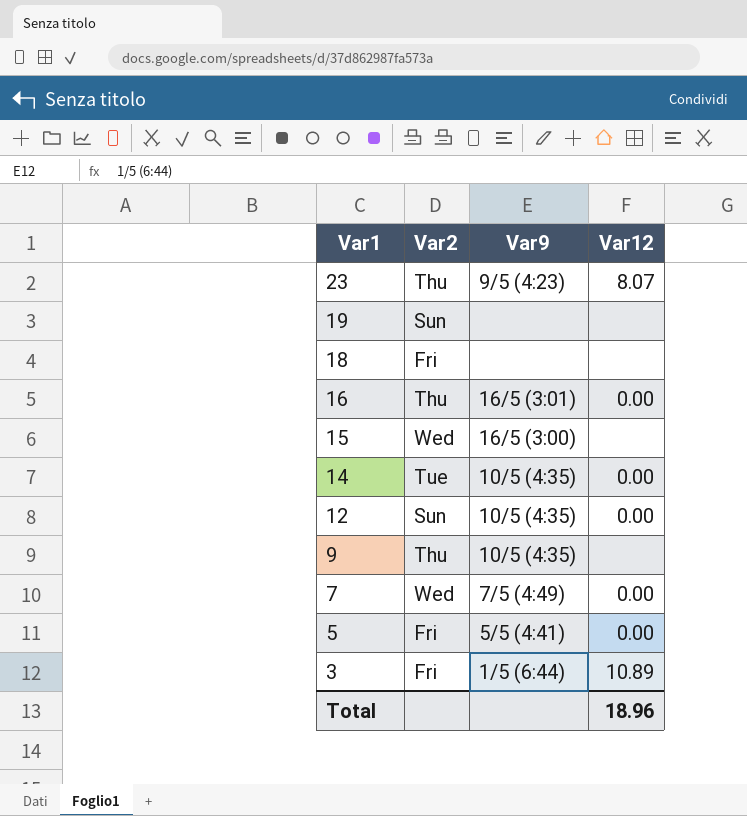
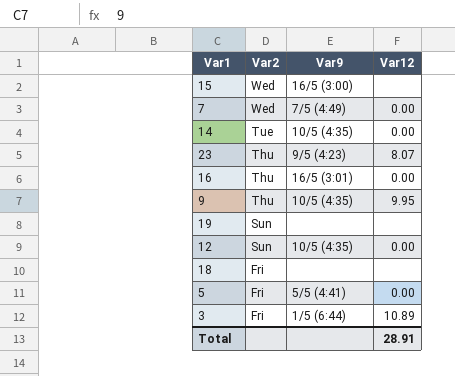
row order: Var1 descending -> Var2 descending
9 | Var12: none -> 9.95
Total | Var12: 18.96 -> 28.91

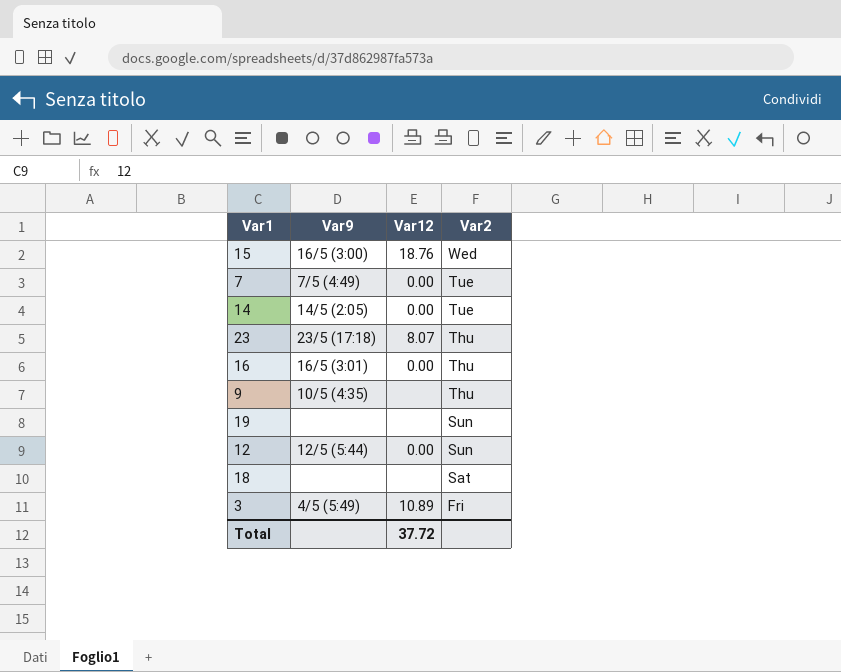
column Var2 | position: 2 -> 4
row 5: Fri | 5/5 (4:41) | 0.00 -> none
15 | Var12: none -> 18.76
7 | Var2: Wed -> Tue
14 | Var9: 10/5 (4:35) -> 14/5 (2:05)
23 | Var9: 9/5 (4:23) -> 23/5 (17:18)
9 | Var12: 9.95 -> none
12 | Var9: 10/5 (4:35) -> 12/5 (5:44)
18 | Var2: Fri -> Sat
3 | Var9: 1/5 (6:44) -> 4/5 (5:49)
Total | Var12: 28.91 -> 37.72

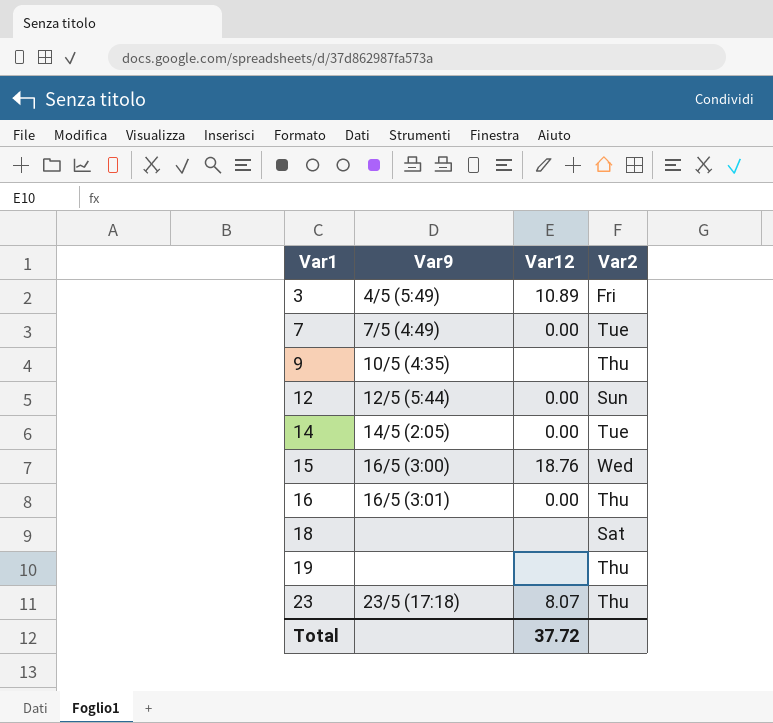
row order: Var2 descending -> Var1 ascending
19 | Var2: Sun -> Thu

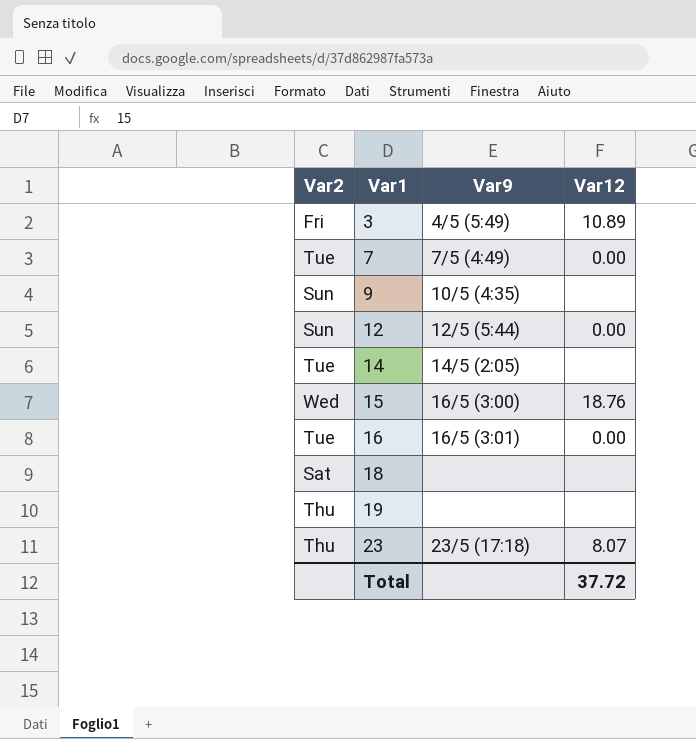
column Var2 | position: 4 -> 1
9 | Var2: Thu -> Sun
14 | Var12: 0.00 -> none
16 | Var2: Thu -> Tue

